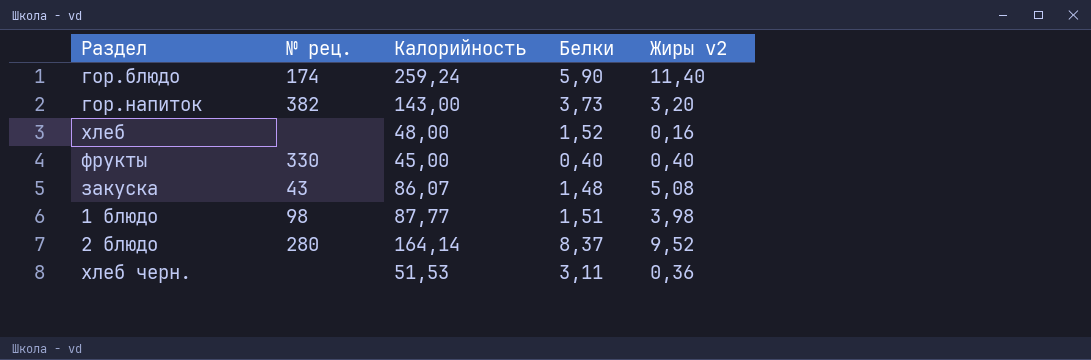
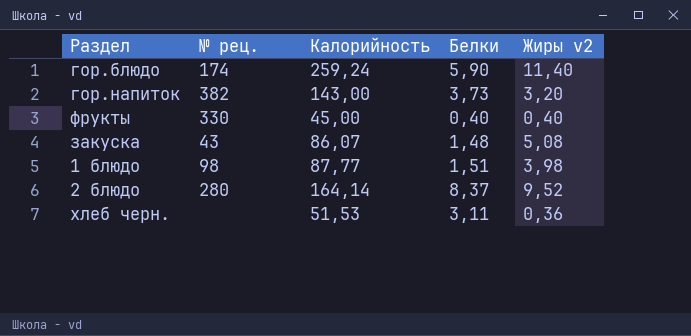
row хлеб: none | 48,00 | 1,52 | 0,16 -> none

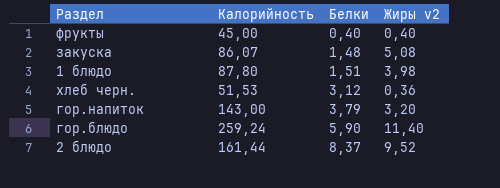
row order: none -> Белки ascending
column № рец. | position: 2 -> none
1 блюдо | Калорийность: 87,77 -> 87,80
хлеб черн. | Белки: 3,11 -> 3,12
гор.напиток | Белки: 3,73 -> 3,79
2 блюдо | Калорийность: 164,14 -> 161,44

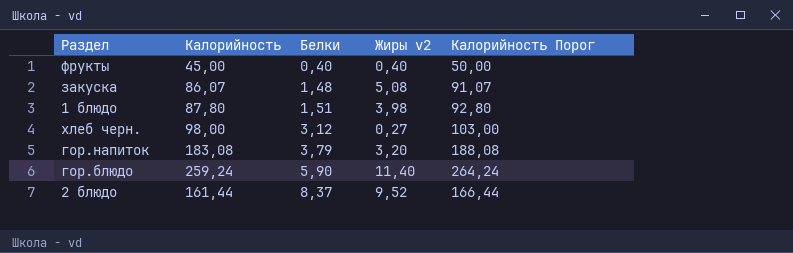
column Калорийность Порог | formula: none -> [Калорийность] + 5
хлеб черн. | Калорийность: 51,53 -> 98,00
хлеб черн. | Жиры v2: 0,36 -> 0,27
гор.напиток | Калорийность: 143,00 -> 183,08

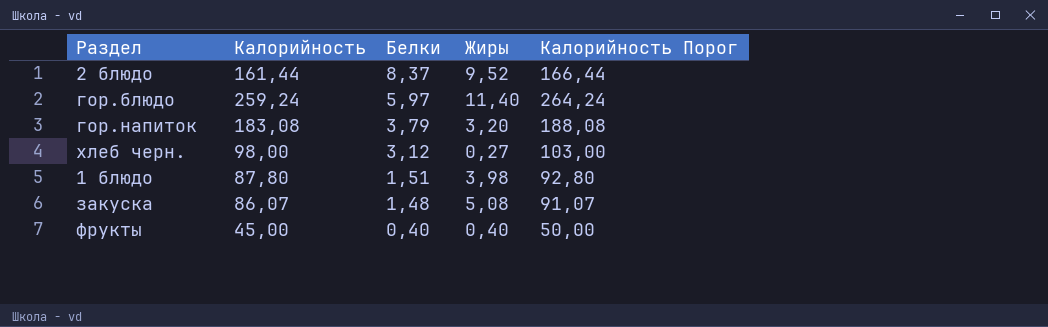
row order: Белки ascending -> Белки descending
column name: Жиры v2 -> Жиры
гор.блюдо | Белки: 5,90 -> 5,97

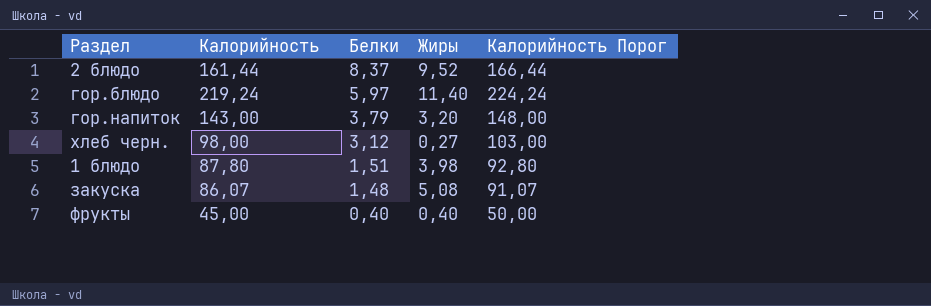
гор.блюдо | Калорийность: 259,24 -> 219,24
гор.блюдо | Калорийность Порог: 264,24 -> 224,24
гор.напиток | Калорийность: 183,08 -> 143,00
гор.напиток | Калорийность Порог: 188,08 -> 148,00

